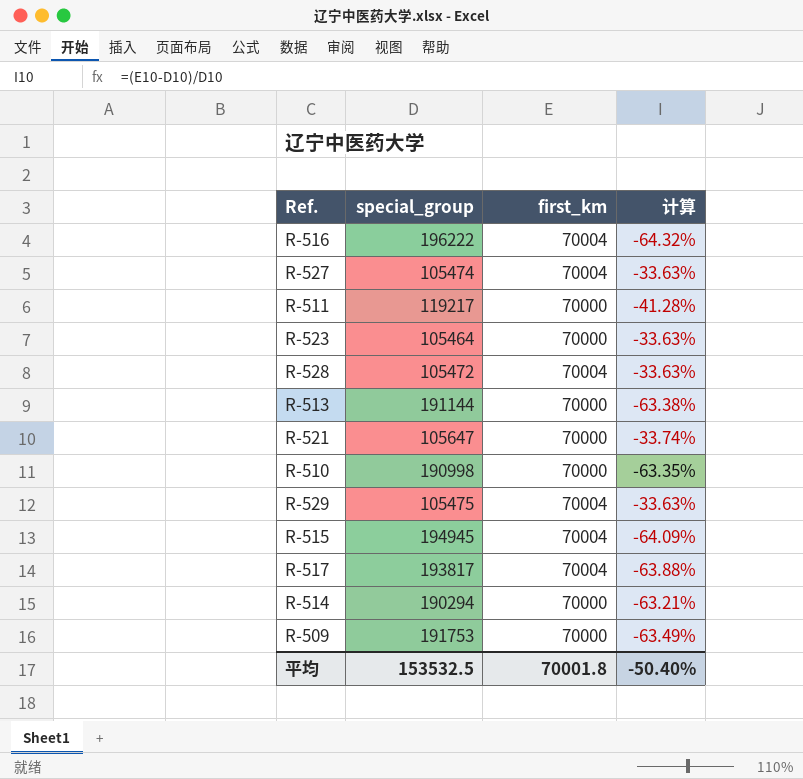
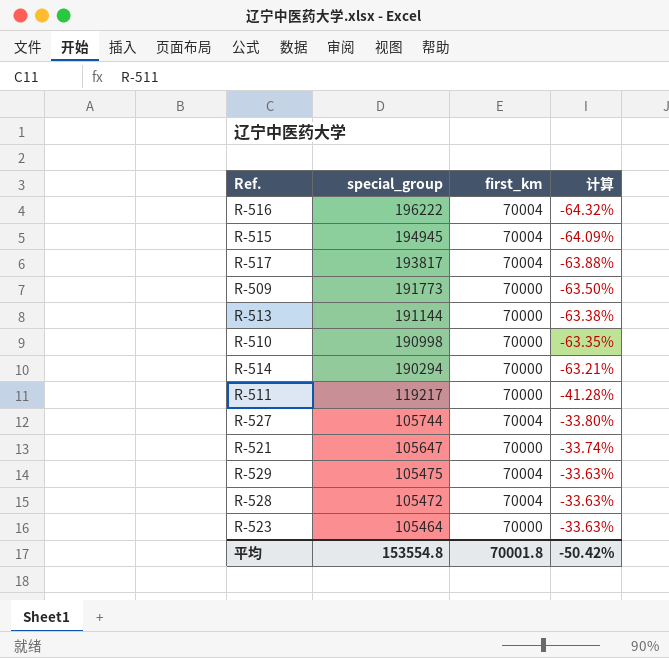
row order: none -> special_group descending
R-509 | special_group: 191753 -> 191773
R-509 | 计算: -63.49% -> -63.50%
R-527 | special_group: 105474 -> 105744
R-527 | 计算: -33.63% -> -33.80%
平均 | special_group: 153532.5 -> 153554.8
平均 | 计算: -50.40% -> -50.42%

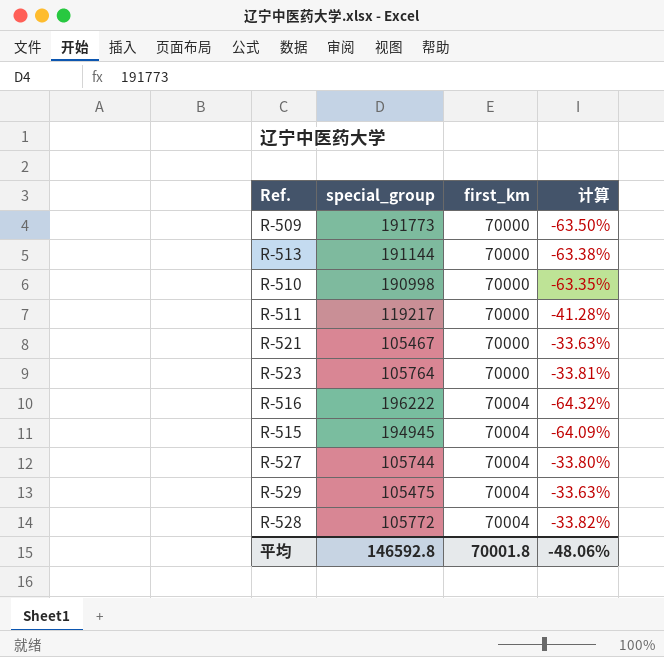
row order: special_group descending -> first_km ascending
row R-517: 193817 | 70004 | -63.88% -> none
row R-514: 190294 | 70000 | -63.21% -> none
R-521 | special_group: 105647 -> 105467
R-521 | 计算: -33.74% -> -33.63%
R-523 | special_group: 105464 -> 105764
R-523 | 计算: -33.63% -> -33.81%
R-528 | special_group: 105472 -> 105772
R-528 | 计算: -33.63% -> -33.82%
平均 | special_group: 153554.8 -> 146592.8
平均 | 计算: -50.42% -> -48.06%

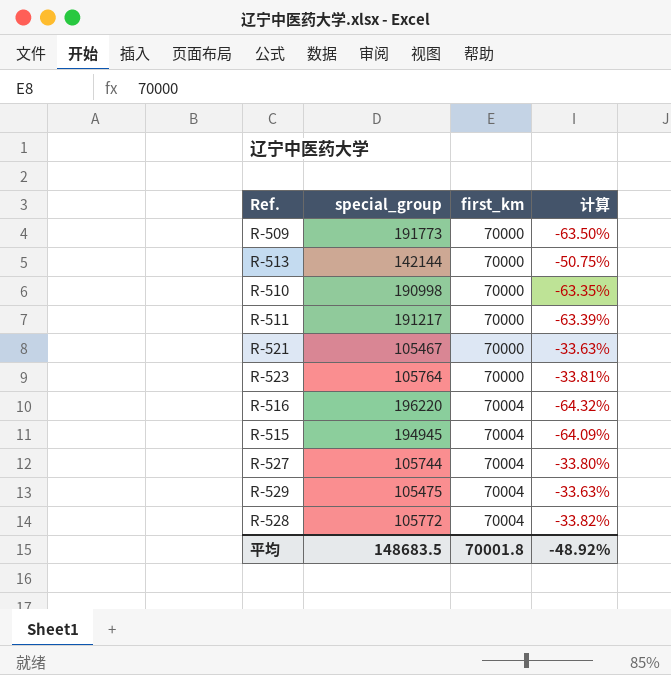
R-513 | special_group: 191144 -> 142144
R-513 | 计算: -63.38% -> -50.75%
R-511 | special_group: 119217 -> 191217
R-511 | 计算: -41.28% -> -63.39%
R-516 | special_group: 196222 -> 196220
平均 | special_group: 146592.8 -> 148683.5
平均 | 计算: -48.06% -> -48.92%

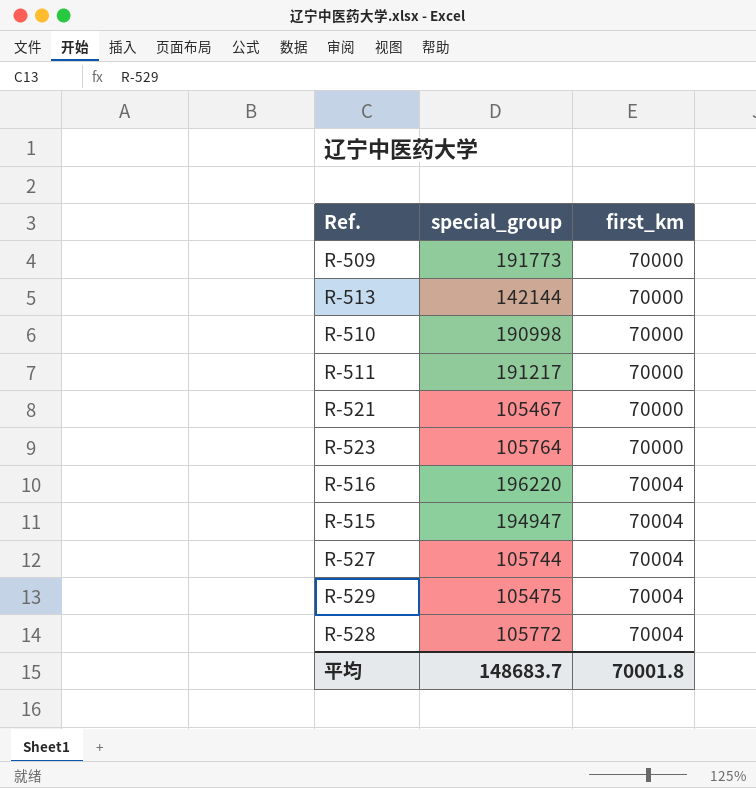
column 计算 | formula: ([first_km] - [special_group]) / [special_group] -> none
R-515 | special_group: 194945 -> 194947
平均 | special_group: 148683.5 -> 148683.7

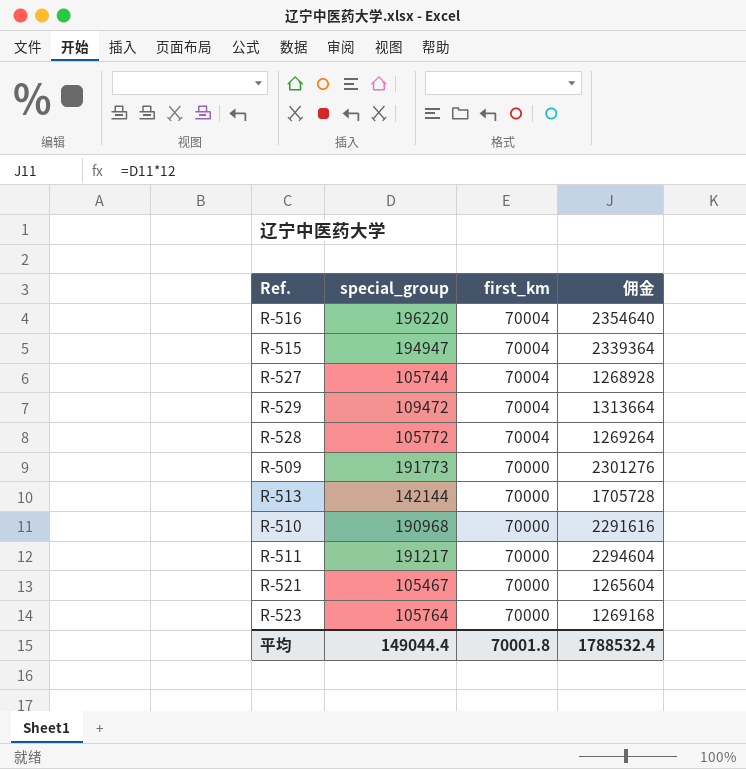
row order: first_km ascending -> first_km descending
column 佣金 | formula: none -> [special_group] * 12
R-529 | special_group: 105475 -> 109472
R-510 | special_group: 190998 -> 190968
平均 | special_group: 148683.7 -> 149044.4

